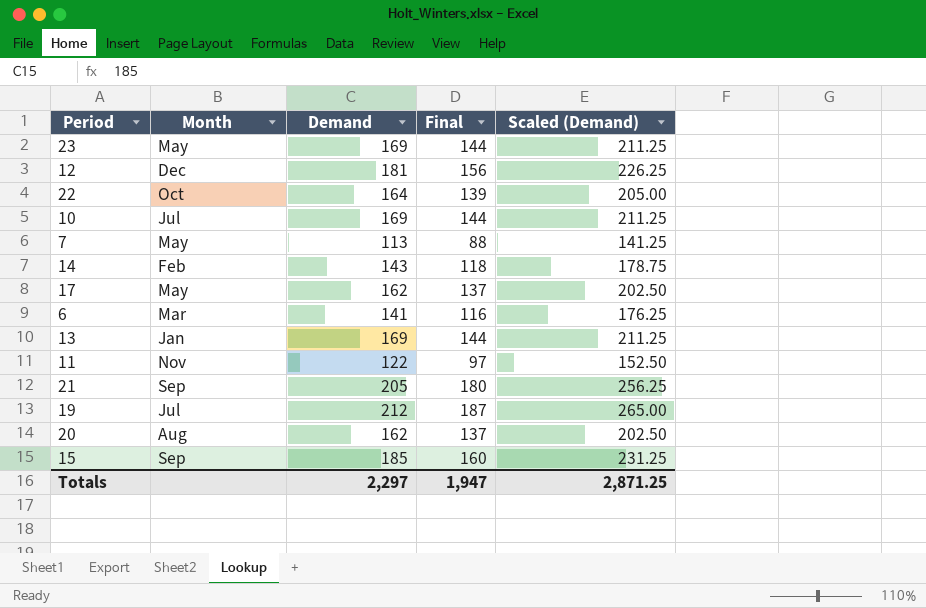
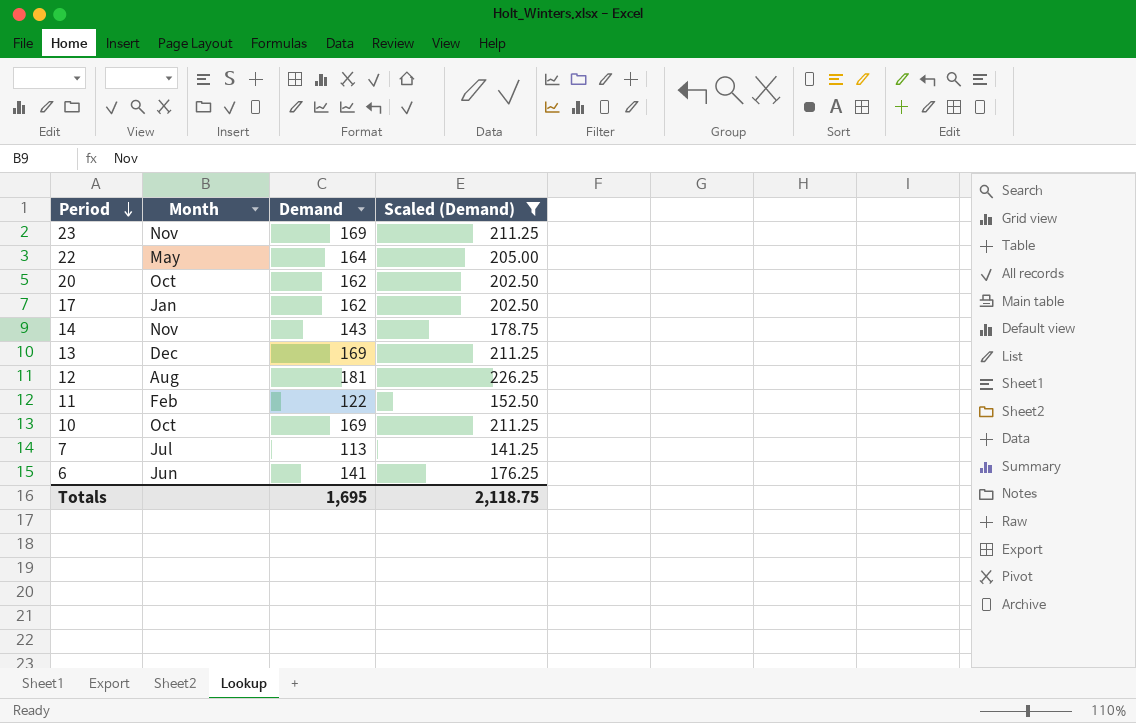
filter: none -> Scaled (Demand) <= 226.25
row order: none -> Period descending
column Final | formula: [Demand] - 25 -> none
23 | Month: May -> Nov
22 | Month: Oct -> May
20 | Month: Aug -> Oct
17 | Month: May -> Jan
14 | Month: Feb -> Nov
13 | Month: Jan -> Dec
12 | Month: Dec -> Aug
11 | Month: Nov -> Feb
10 | Month: Jul -> Oct
7 | Month: May -> Jul
6 | Month: Mar -> Jun
Totals | Demand: 2,297 -> 1,695
Totals | Scaled (Demand): 2,871.25 -> 2,118.75

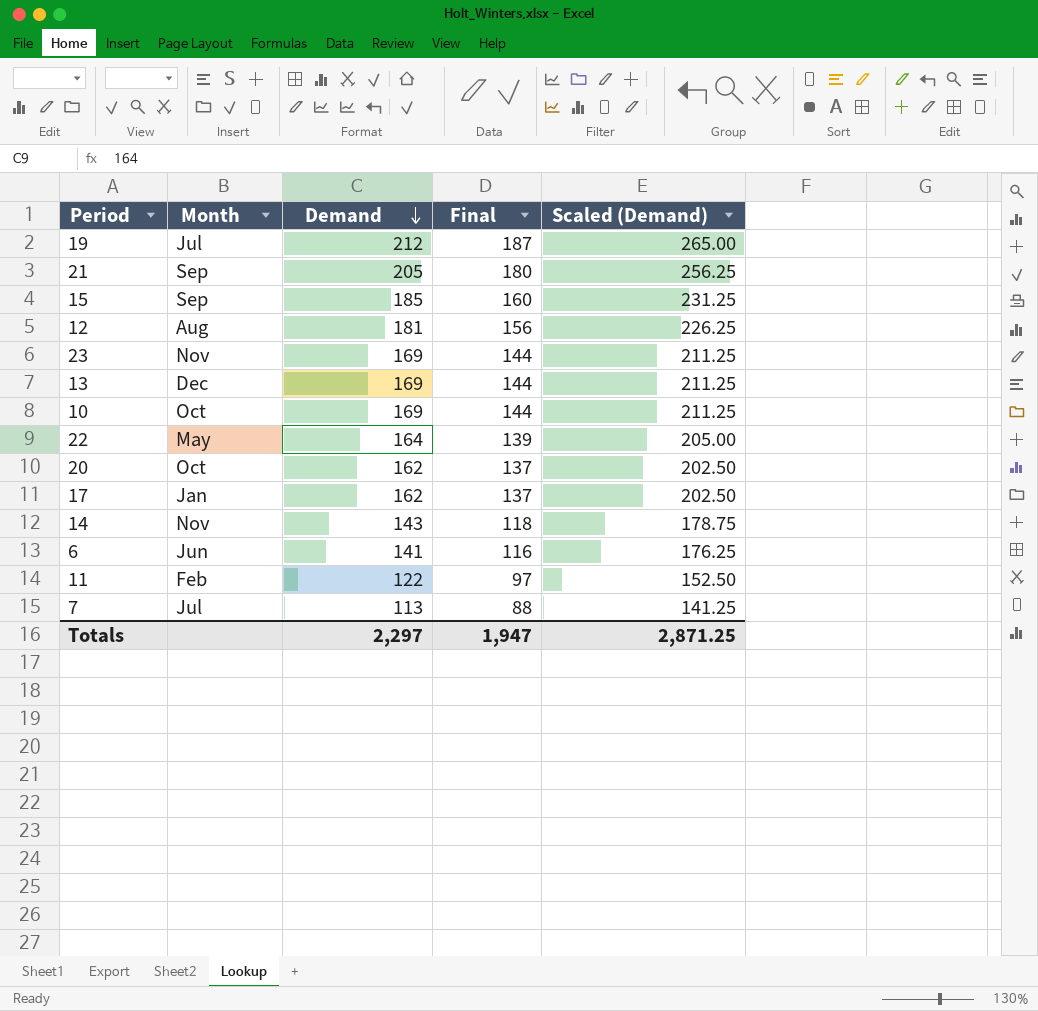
filter: Scaled (Demand) <= 226.25 -> none
row order: Period descending -> Demand descending
column Final | formula: none -> [Demand] - 25
Totals | Demand: 1,695 -> 2,297
Totals | Scaled (Demand): 2,118.75 -> 2,871.25

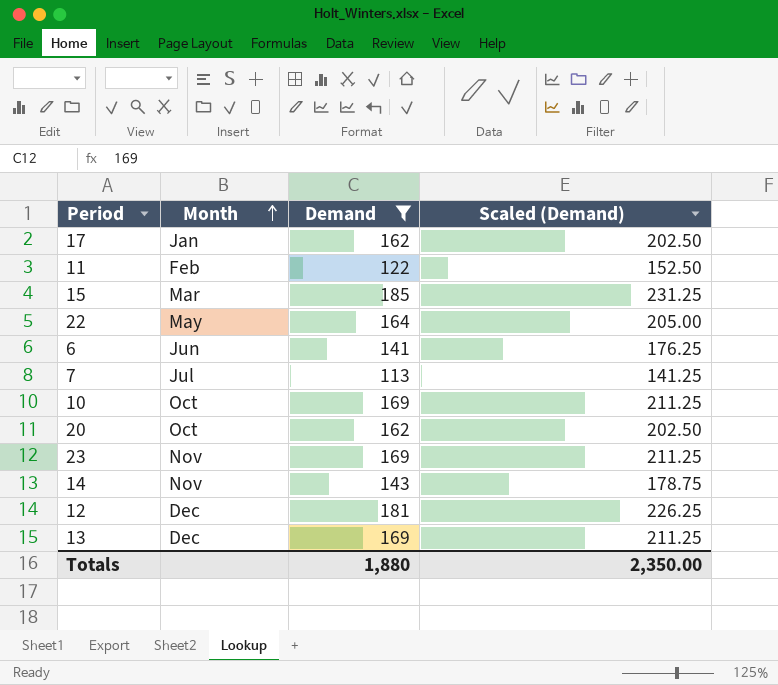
filter: none -> Demand <= 185
row order: Demand descending -> Month ascending
column Final | formula: [Demand] - 25 -> none
15 | Month: Sep -> Mar
12 | Month: Aug -> Dec
Totals | Demand: 2,297 -> 1,880
Totals | Scaled (Demand): 2,871.25 -> 2,350.00

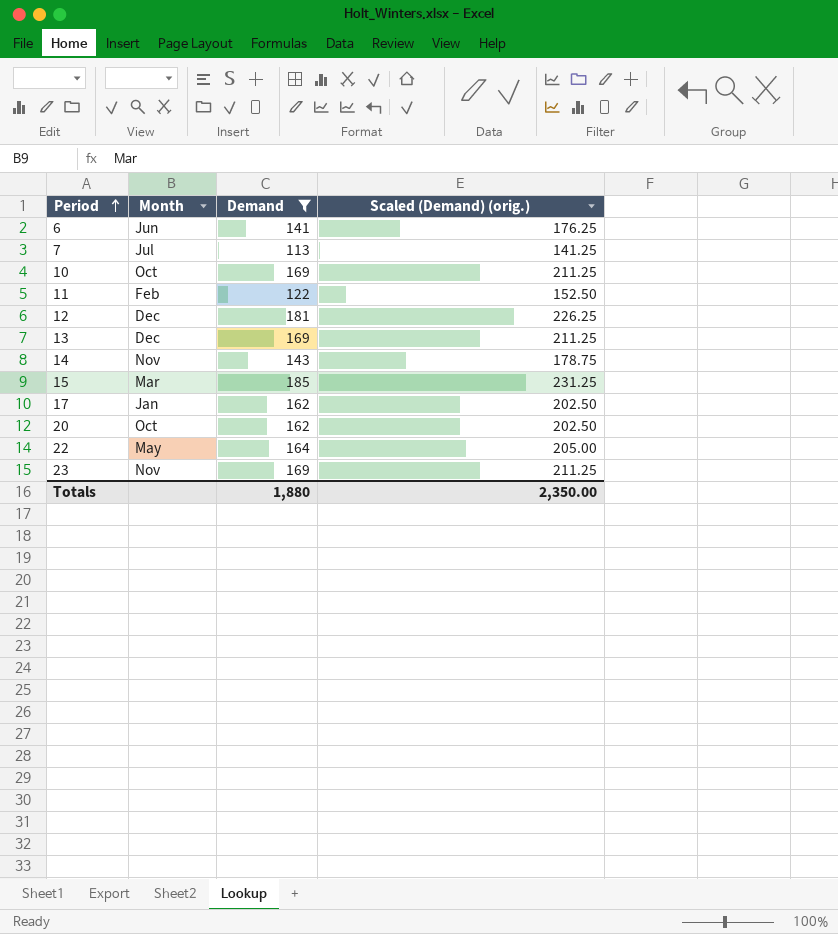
row order: Month ascending -> Period ascending
column name: Scaled (Demand) -> Scaled (Demand) (orig.)

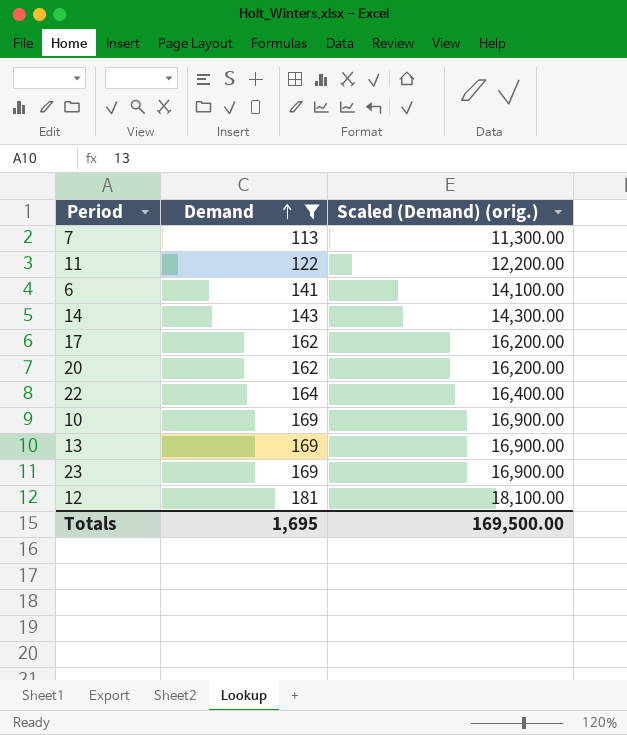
row order: Period ascending -> Demand ascending
column Month | position: 2 -> none
column Scaled (Demand) (orig.) | formula: [Demand] * 1.25 -> [Demand] * 100
row 15: Mar | 185 | 231.25 -> none
Totals | Demand: 1,880 -> 1,695
Totals | Scaled (Demand) (orig.): 2,350.00 -> 169,500.00

